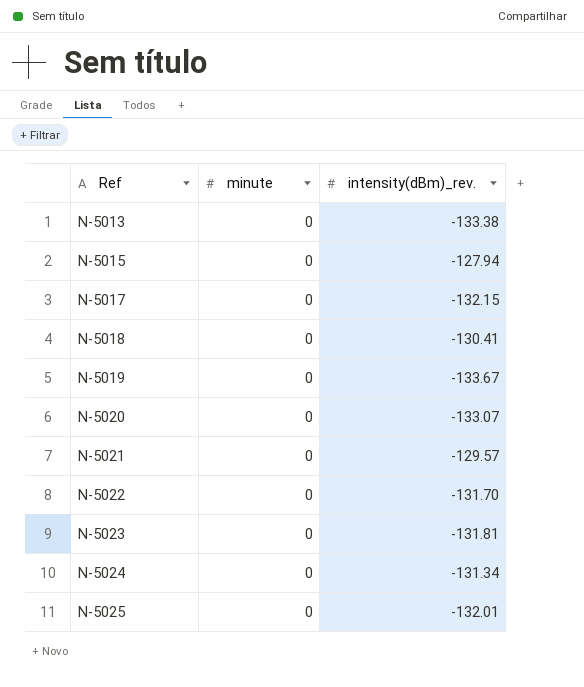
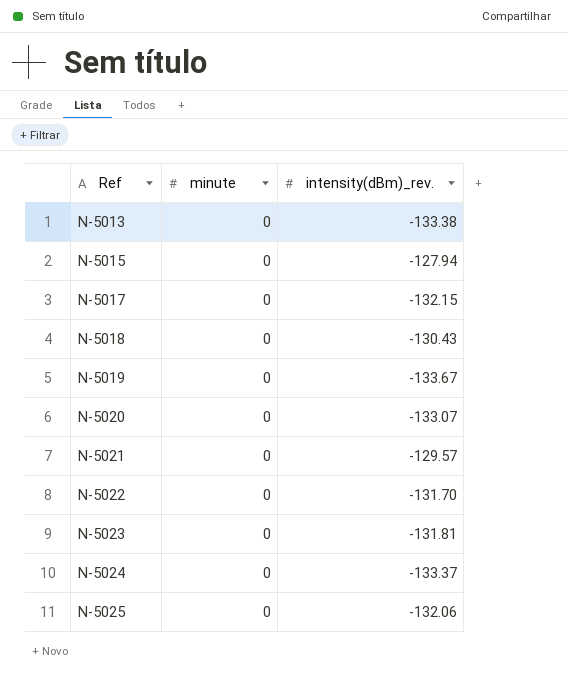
N-5018 | intensity(dBm)_rev.: -130.41 -> -130.43
N-5024 | intensity(dBm)_rev.: -131.34 -> -133.37
N-5025 | intensity(dBm)_rev.: -132.01 -> -132.06

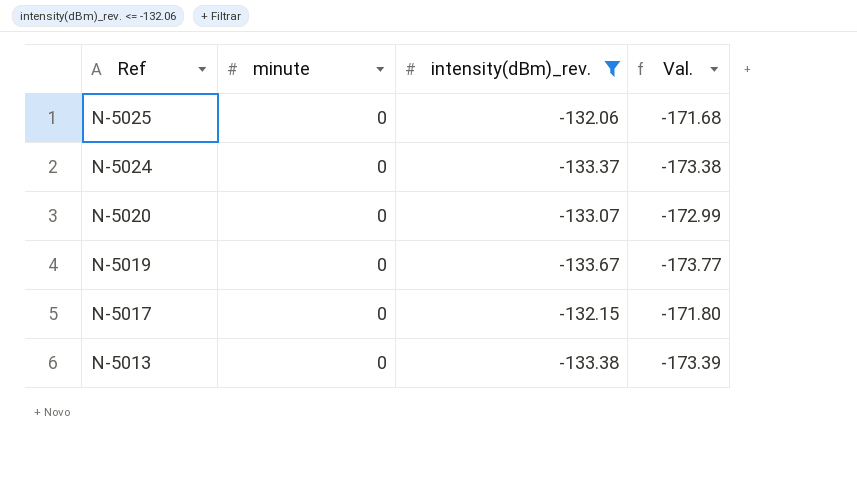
filter: none -> intensity(dBm)_rev. <= -132.06
row order: Ref ascending -> Ref descending
column Val. | formula: none -> [intensity(dBm)_rev.] * 1.3

